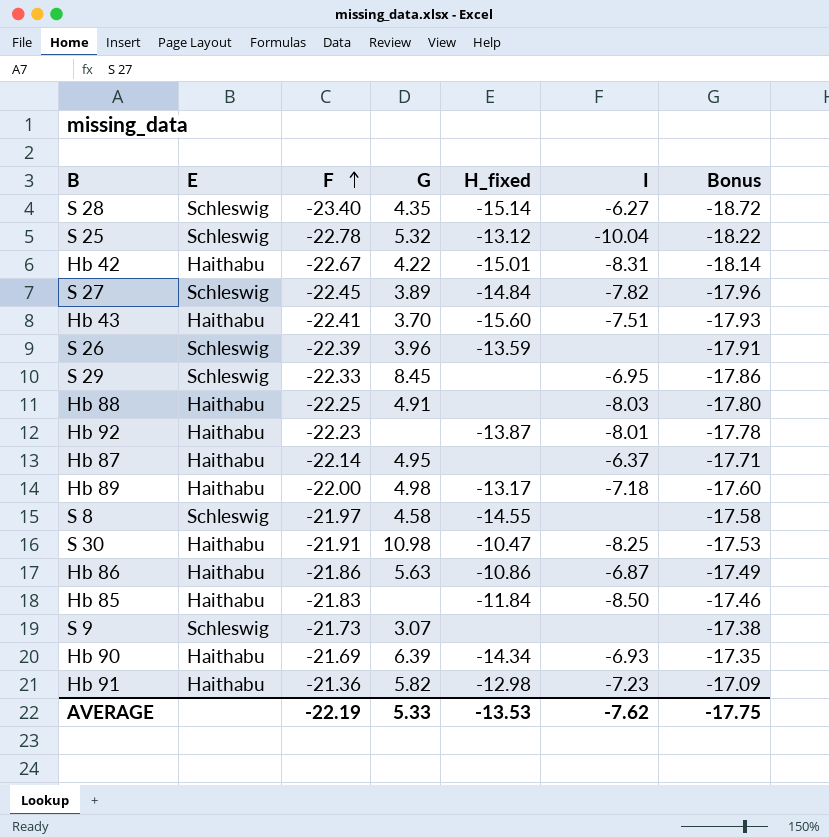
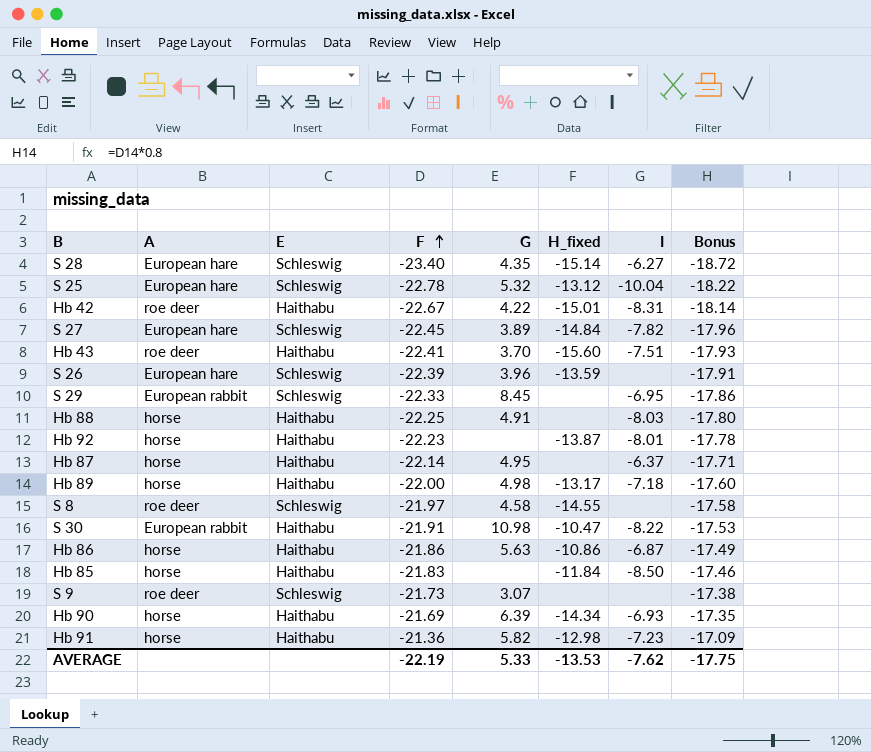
column A | position: none -> 2
S 30 | I: -8.25 -> -8.22

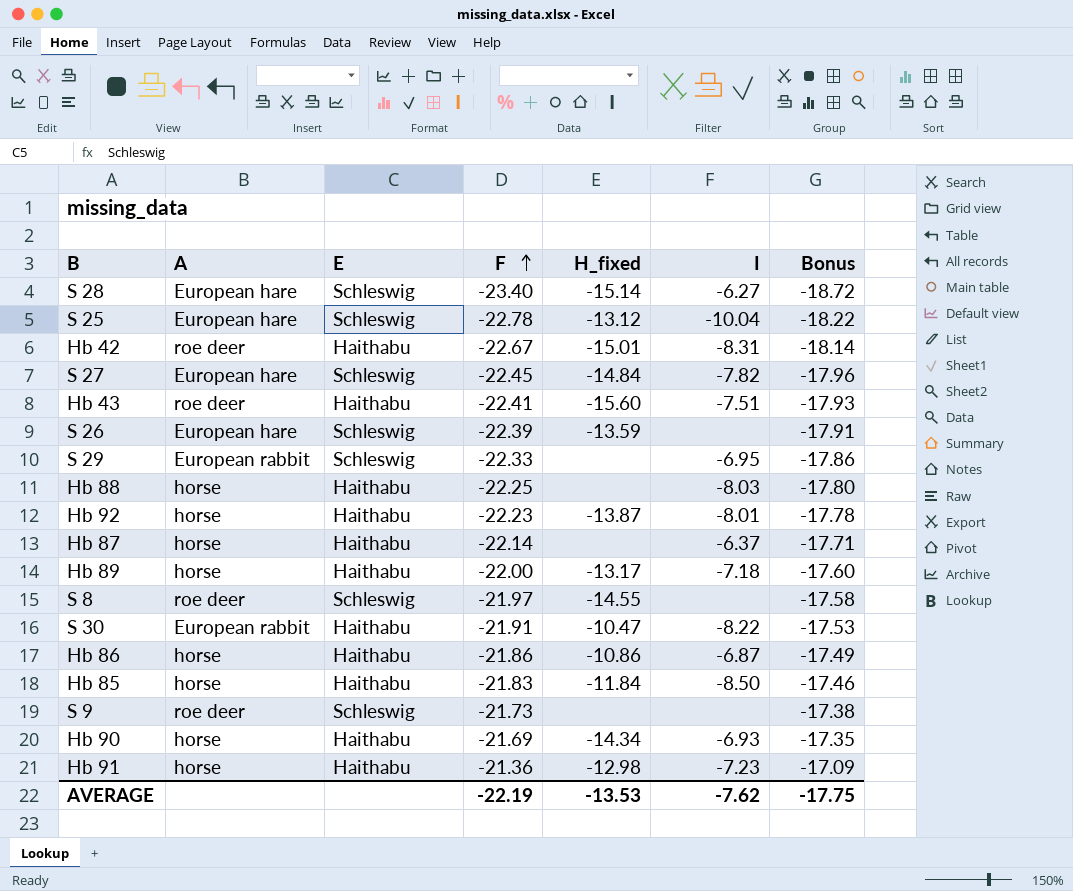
column G | position: 5 -> none

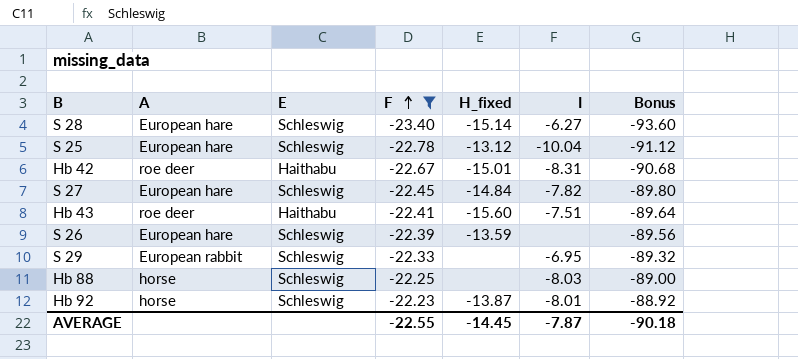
filter: none -> F <= -22.23
column Bonus | formula: [F] * 0.8 -> [F] * 4
Hb 88 | E: Haithabu -> Schleswig
Hb 92 | E: Haithabu -> Schleswig
AVERAGE | F: -22.19 -> -22.55
AVERAGE | H_fixed: -13.53 -> -14.45
AVERAGE | I: -7.62 -> -7.87
AVERAGE | Bonus: -17.75 -> -90.18

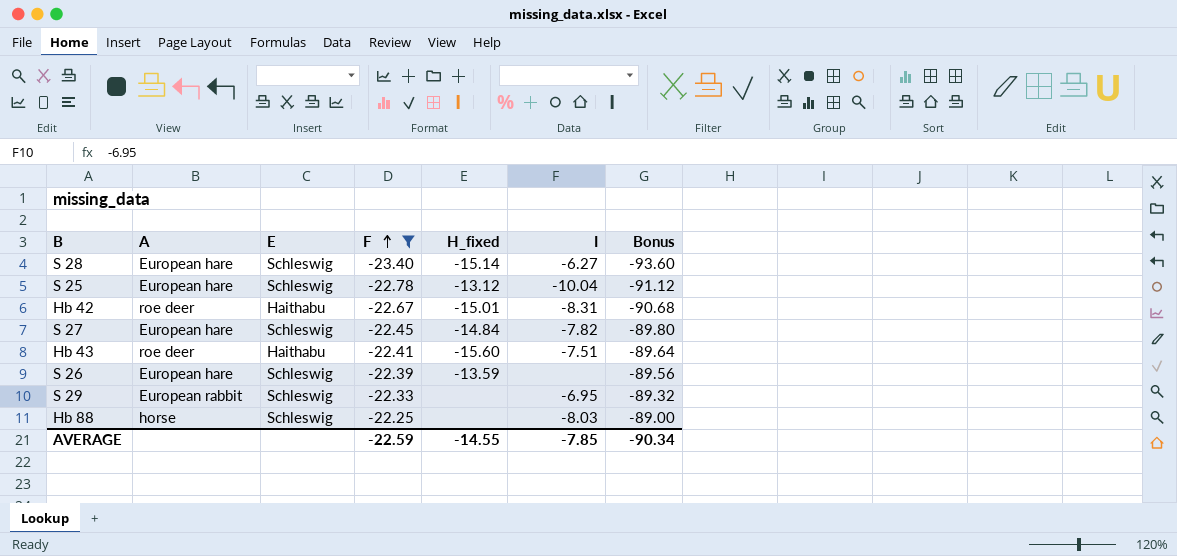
row Hb 92: horse | Schleswig | -22.23 | -13.87 | -8.01 | -88.92 -> none
AVERAGE | F: -22.55 -> -22.59
AVERAGE | H_fixed: -14.45 -> -14.55
AVERAGE | I: -7.87 -> -7.85
AVERAGE | Bonus: -90.18 -> -90.34

